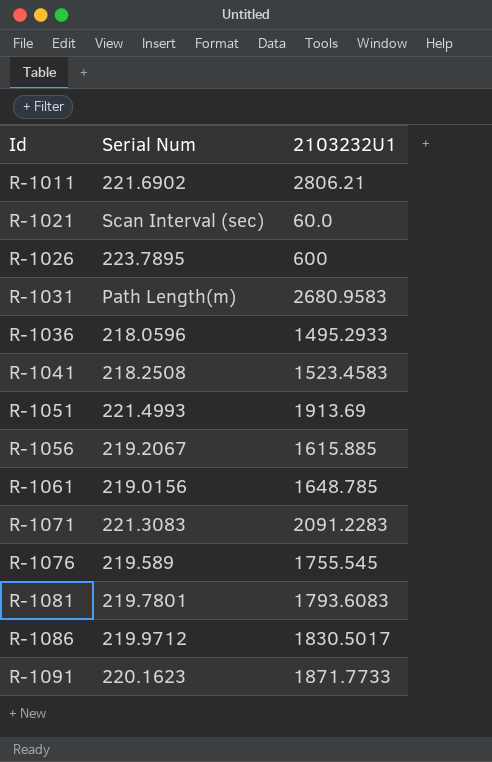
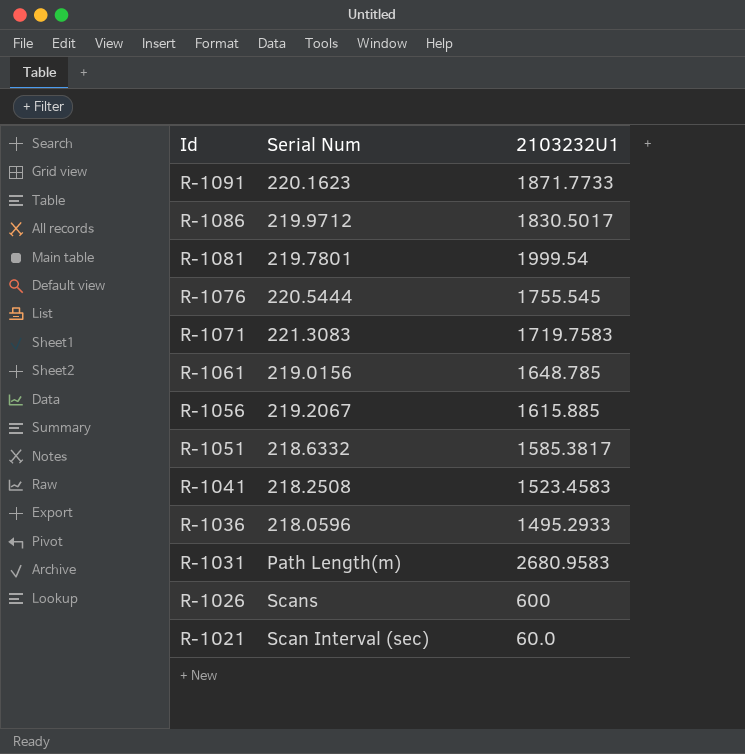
row order: Id ascending -> Id descending
row R-1011: 221.6902 | 2806.21 -> none
R-1081 | 2103232U1: 1793.6083 -> 1999.54
R-1076 | Serial Num: 219.589 -> 220.5444
R-1071 | 2103232U1: 2091.2283 -> 1719.7583
R-1051 | Serial Num: 221.4993 -> 218.6332
R-1051 | 2103232U1: 1913.69 -> 1585.3817
R-1026 | Serial Num: 223.7895 -> Scans

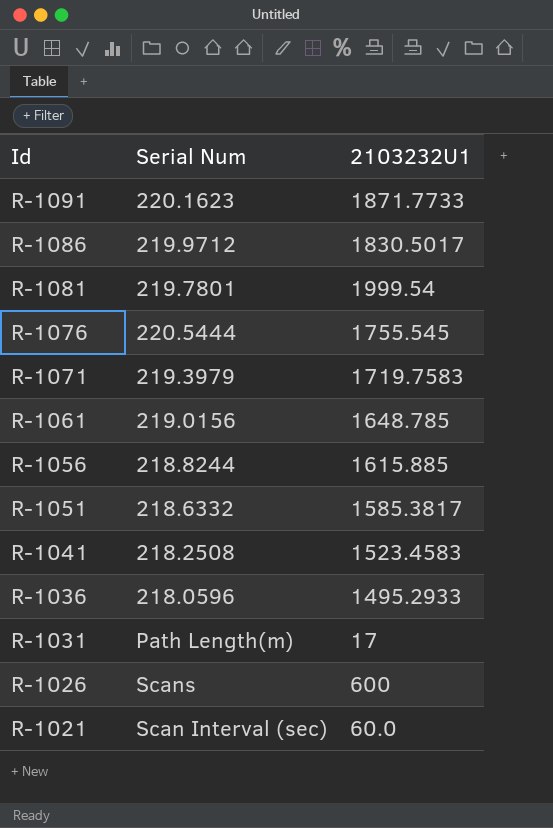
R-1071 | Serial Num: 221.3083 -> 219.3979
R-1056 | Serial Num: 219.2067 -> 218.8244
R-1031 | 2103232U1: 2680.9583 -> 17

